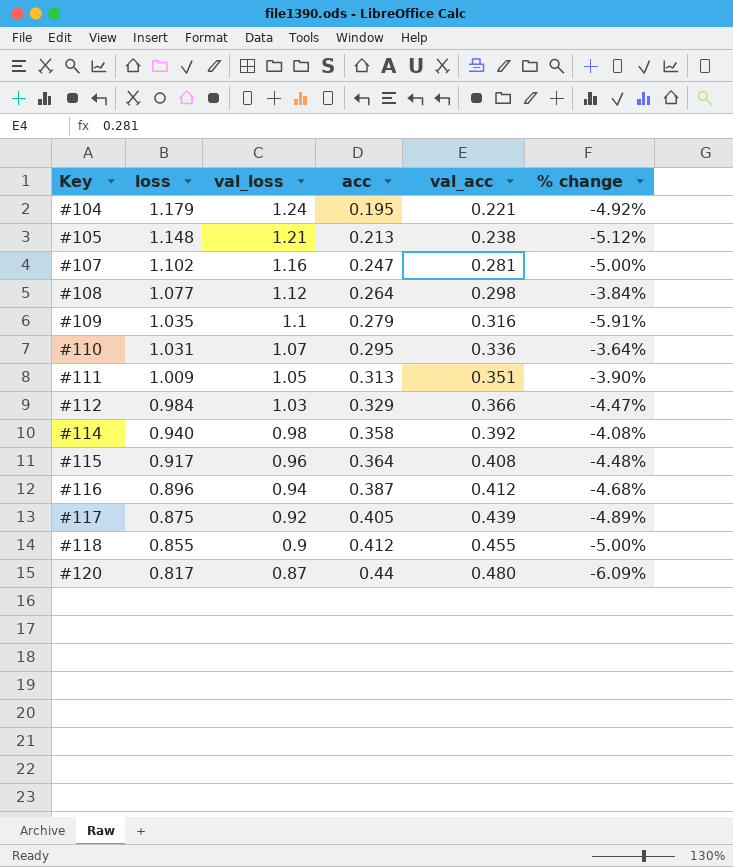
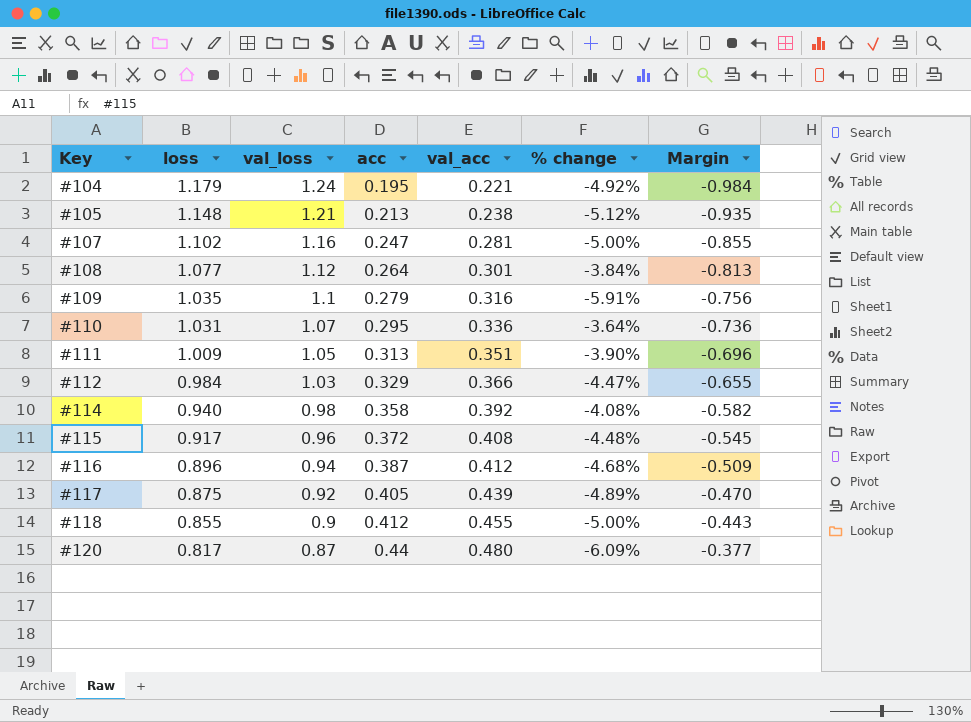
column Margin | formula: none -> [acc] - [loss]
#108 | val_acc: 0.298 -> 0.301
#115 | acc: 0.364 -> 0.372

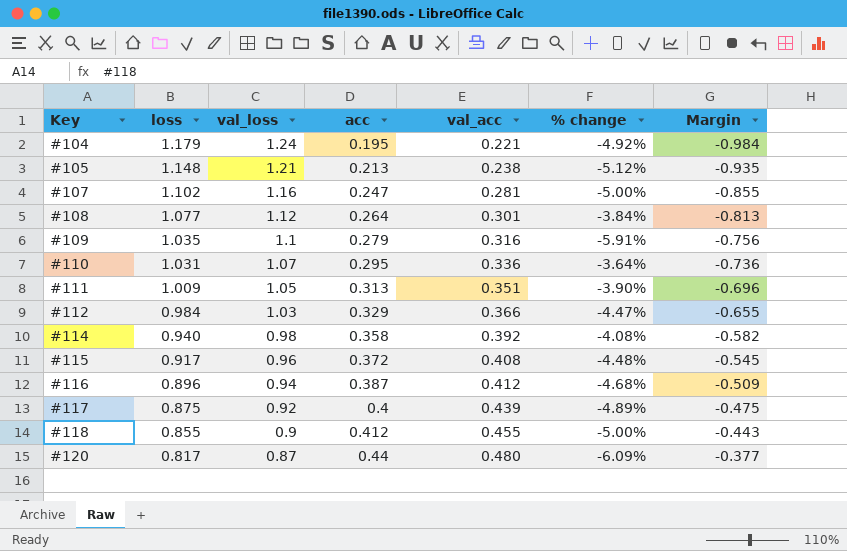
#117 | acc: 0.405 -> 0.4
#117 | Margin: -0.470 -> -0.475

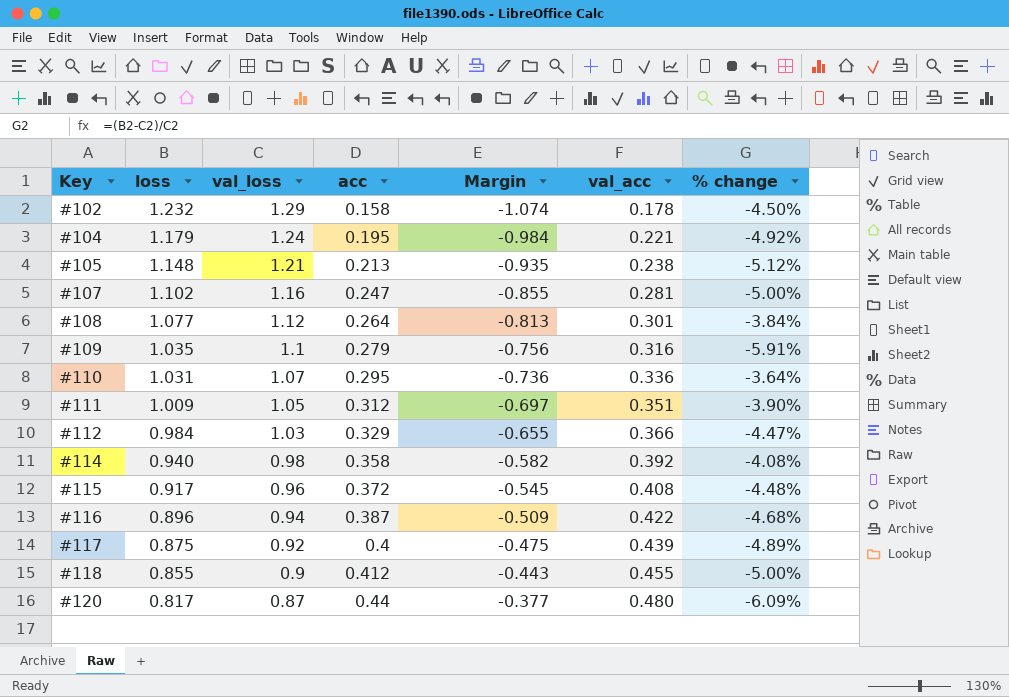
column Margin | position: 7 -> 5
row #102: none -> 1.232 | 1.29 | 0.158 | -1.074 | 0.178 | -4.50%
#111 | acc: 0.313 -> 0.312
#111 | Margin: -0.696 -> -0.697
#116 | val_acc: 0.412 -> 0.422

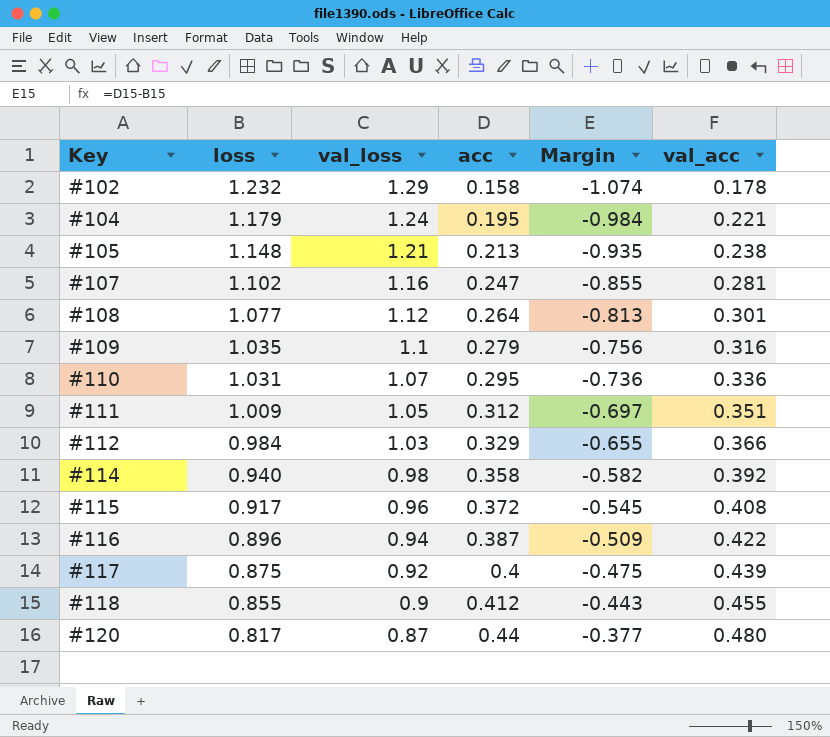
column % change | formula: ([loss] - [val_loss]) / [val_loss] -> none

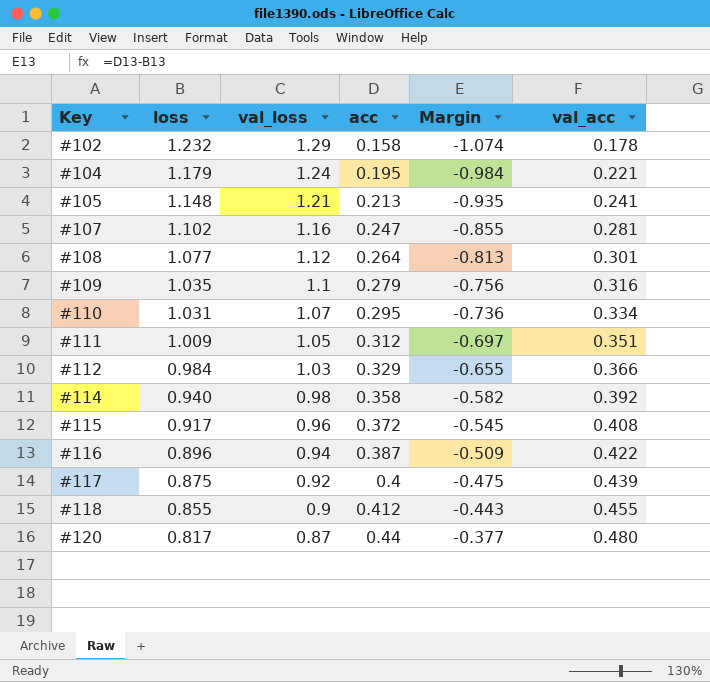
#105 | val_acc: 0.238 -> 0.241
#110 | val_acc: 0.336 -> 0.334

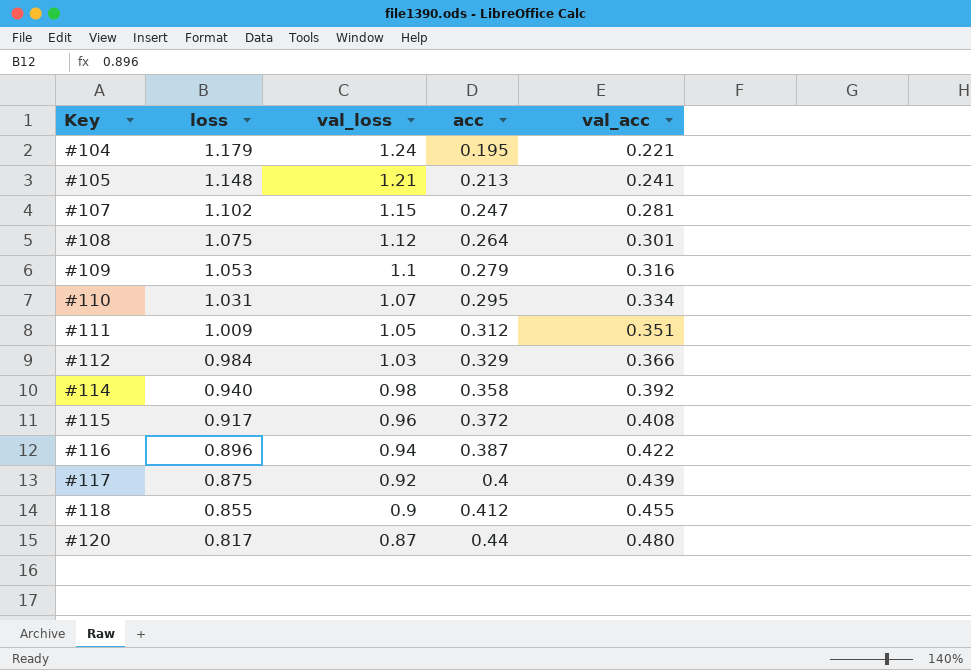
column Margin | formula: [acc] - [loss] -> none
row #102: 1.232 | 1.29 | 0.158 | -1.074 | 0.178 -> none
#107 | val_loss: 1.16 -> 1.15
#108 | loss: 1.077 -> 1.075
#109 | loss: 1.035 -> 1.053

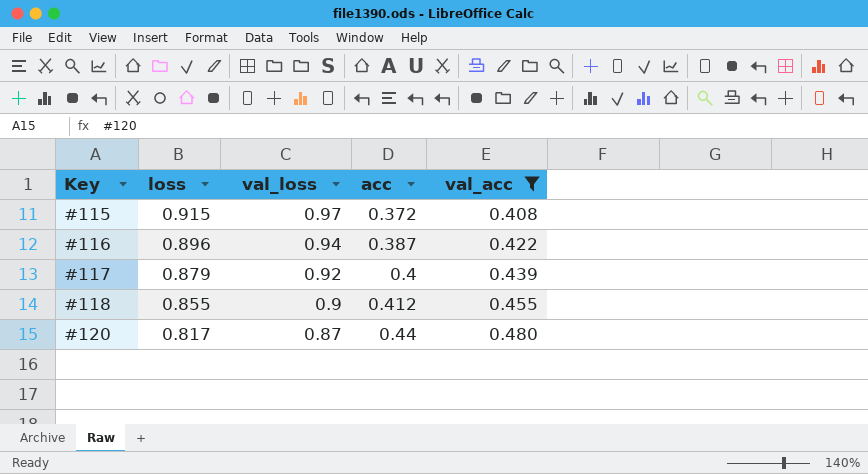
filter: none -> val_acc >= 0.408
#115 | loss: 0.917 -> 0.915
#115 | val_loss: 0.96 -> 0.97
#117 | loss: 0.875 -> 0.879

